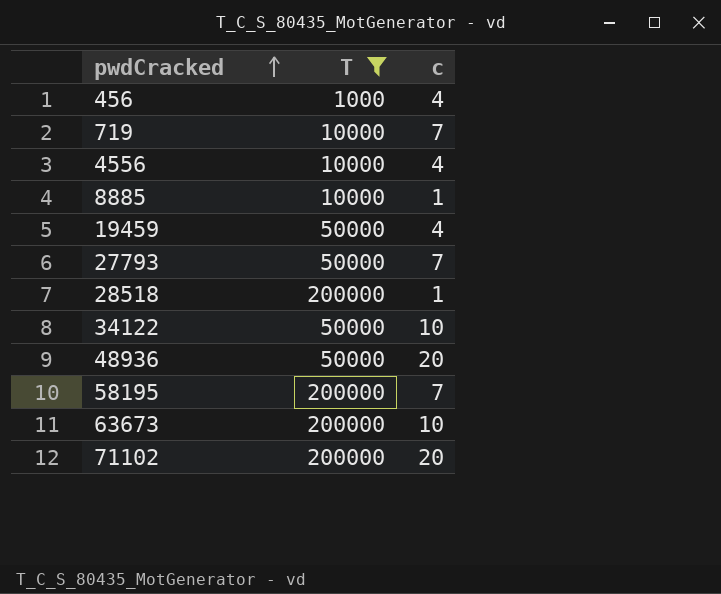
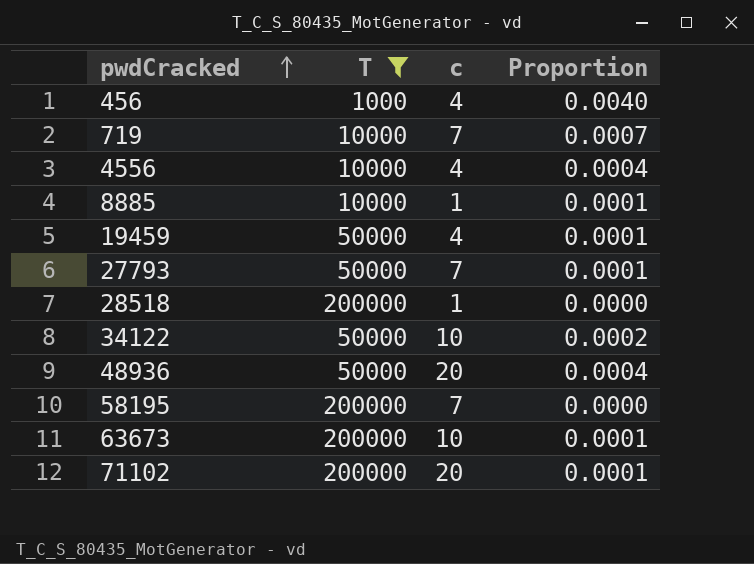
column Proportion | formula: none -> [c] / [T]

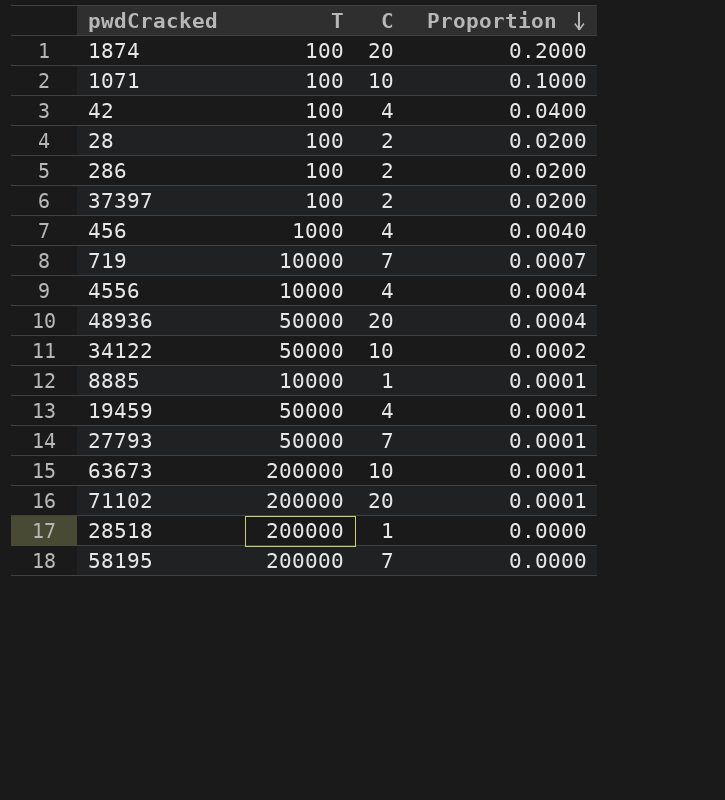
filter: T != 100 -> none
row order: pwdCracked ascending -> Proportion descending
column name: c -> C

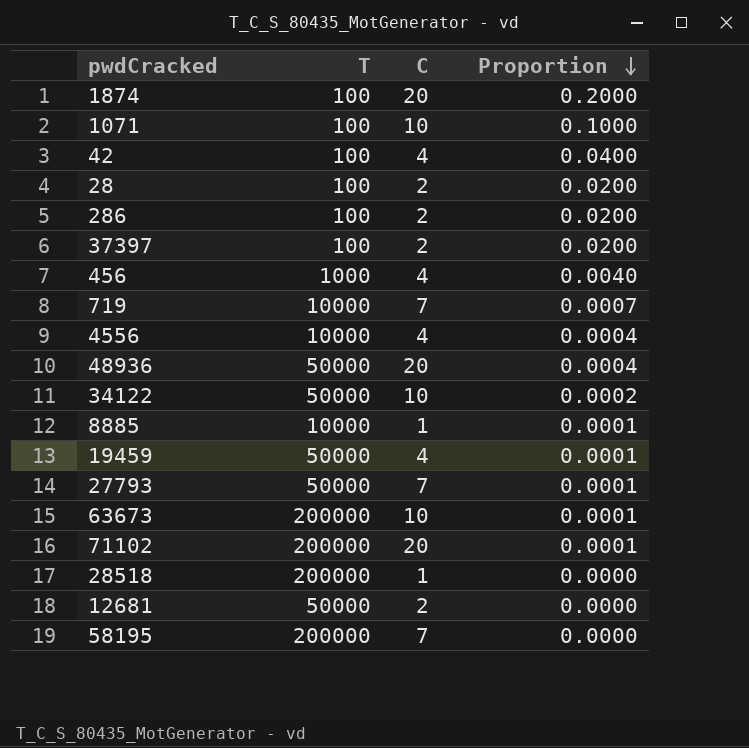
row 12681: none -> 50000 | 2 | 0.0000

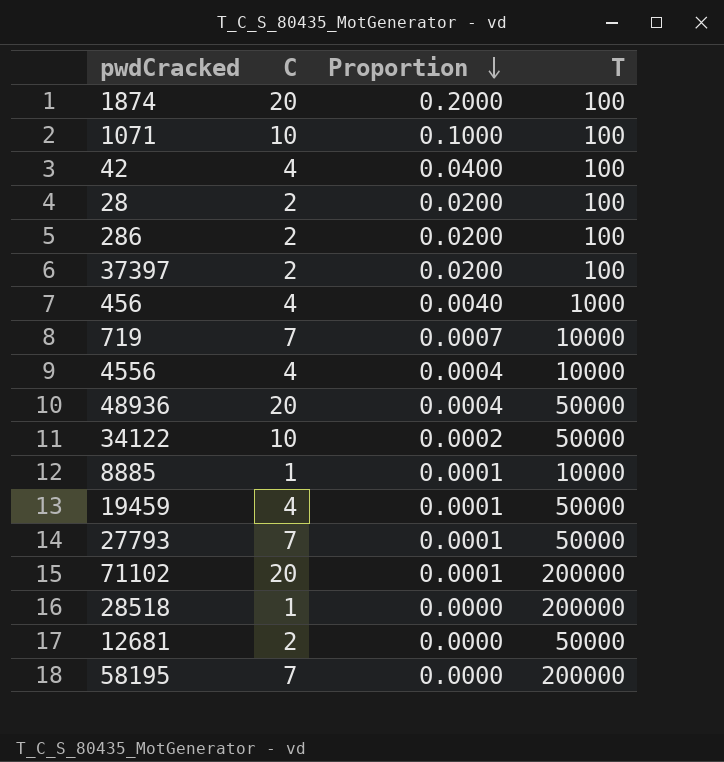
column T | position: 2 -> 4
row 63673: 200000 | 10 | 0.0001 -> none

